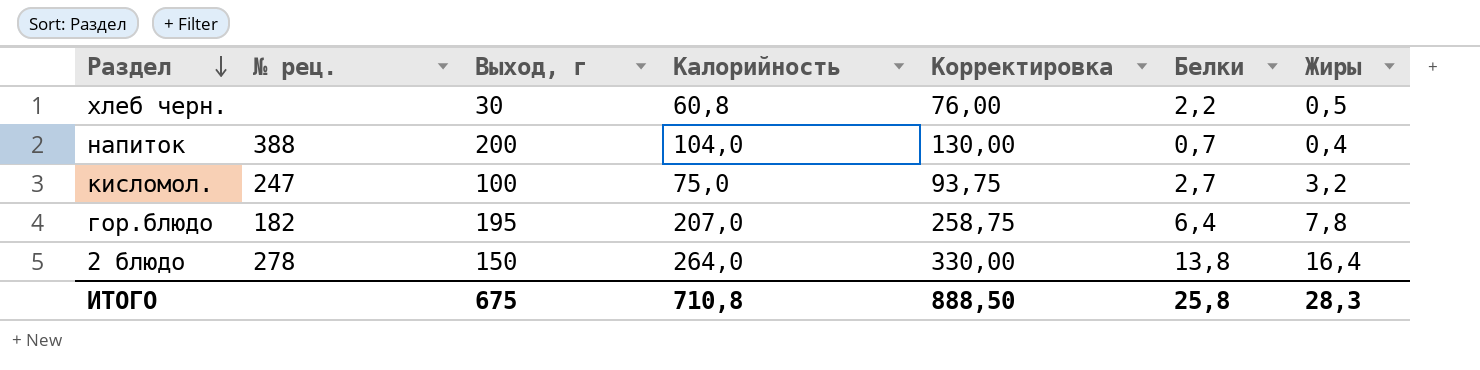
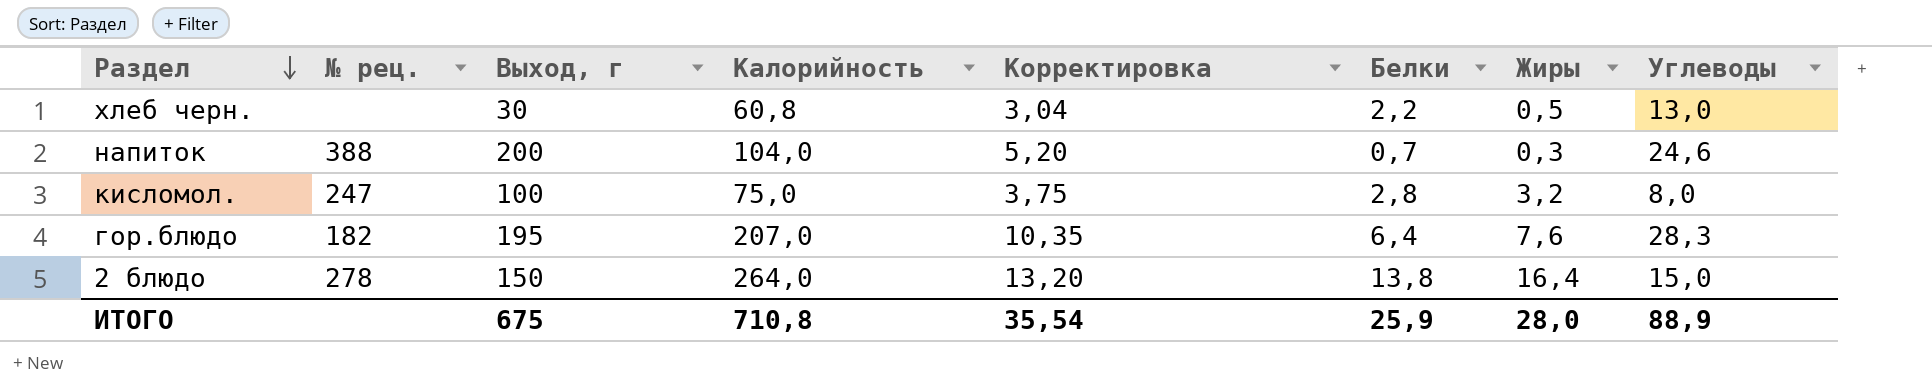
column Корректировка | formula: [Калорийность] * 1,25 -> [Калорийность] * 0,05
column Углеводы | position: none -> 8
напиток | Жиры: 0,4 -> 0,3
кисломол. | Белки: 2,7 -> 2,8
гор.блюдо | Жиры: 7,8 -> 7,6
ИТОГО | Корректировка: 888,50 -> 35,54
ИТОГО | Белки: 25,8 -> 25,9
ИТОГО | Жиры: 28,3 -> 28,0

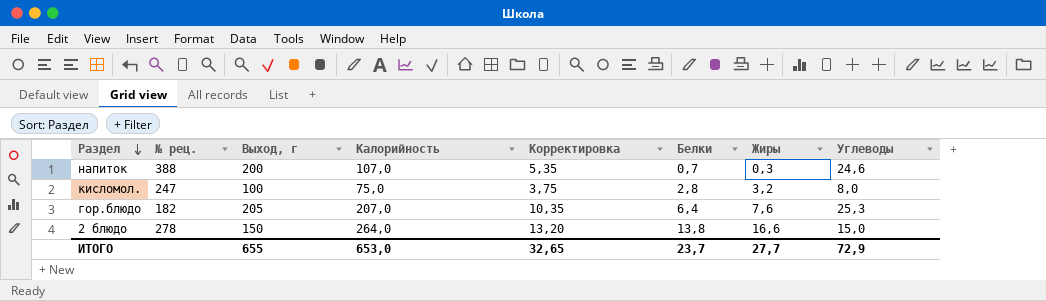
row хлеб черн.: none | 30 | 60,8 | 3,04 | 2,2 | 0,5 | 13,0 -> none
напиток | Калорийность: 104,0 -> 107,0
напиток | Корректировка: 5,20 -> 5,35
гор.блюдо | Выход, г: 195 -> 205
гор.блюдо | Углеводы: 28,3 -> 25,3
2 блюдо | Жиры: 16,4 -> 16,6
ИТОГО | Выход, г: 675 -> 655
ИТОГО | Калорийность: 710,8 -> 653,0
ИТОГО | Корректировка: 35,54 -> 32,65
ИТОГО | Белки: 25,9 -> 23,7
ИТОГО | Жиры: 28,0 -> 27,7
ИТОГО | Углеводы: 88,9 -> 72,9

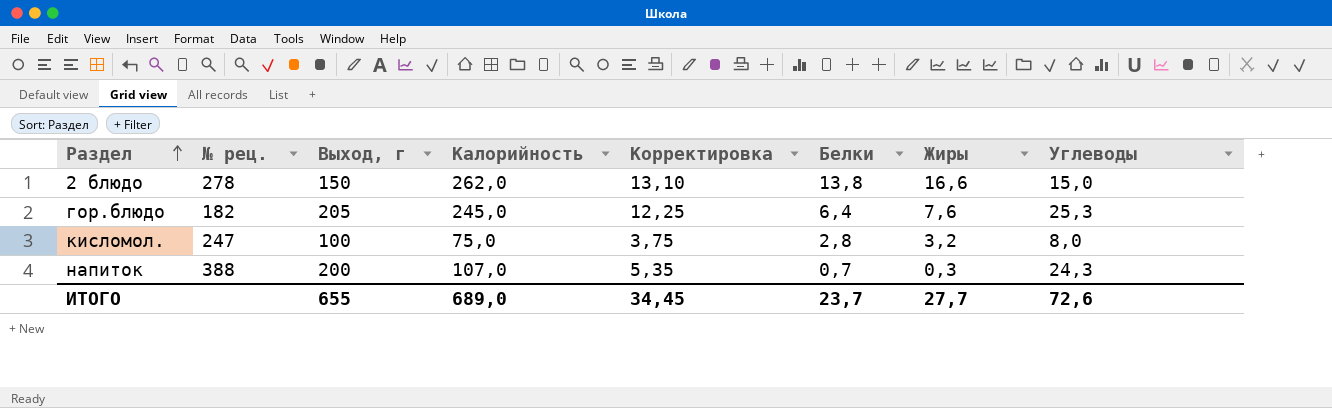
row order: Раздел descending -> Раздел ascending
2 блюдо | Калорийность: 264,0 -> 262,0
2 блюдо | Корректировка: 13,20 -> 13,10
гор.блюдо | Калорийность: 207,0 -> 245,0
гор.блюдо | Корректировка: 10,35 -> 12,25
напиток | Углеводы: 24,6 -> 24,3
ИТОГО | Калорийность: 653,0 -> 689,0
ИТОГО | Корректировка: 32,65 -> 34,45
ИТОГО | Углеводы: 72,9 -> 72,6

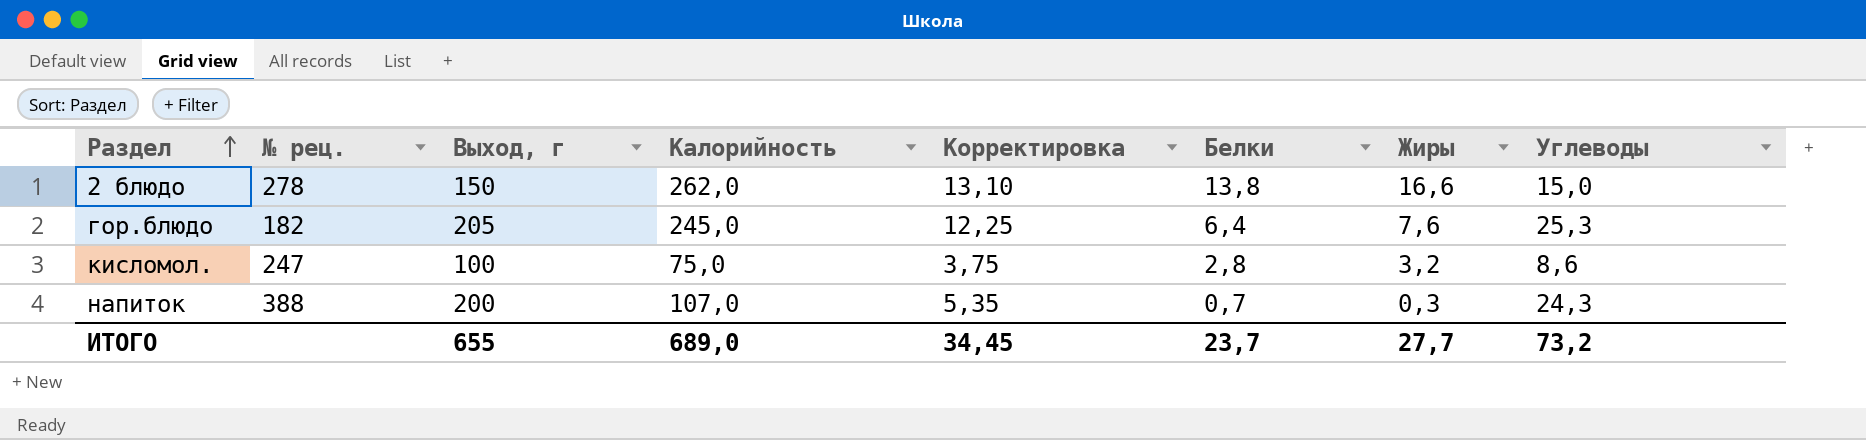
кисломол. | Углеводы: 8,0 -> 8,6
ИТОГО | Углеводы: 72,6 -> 73,2

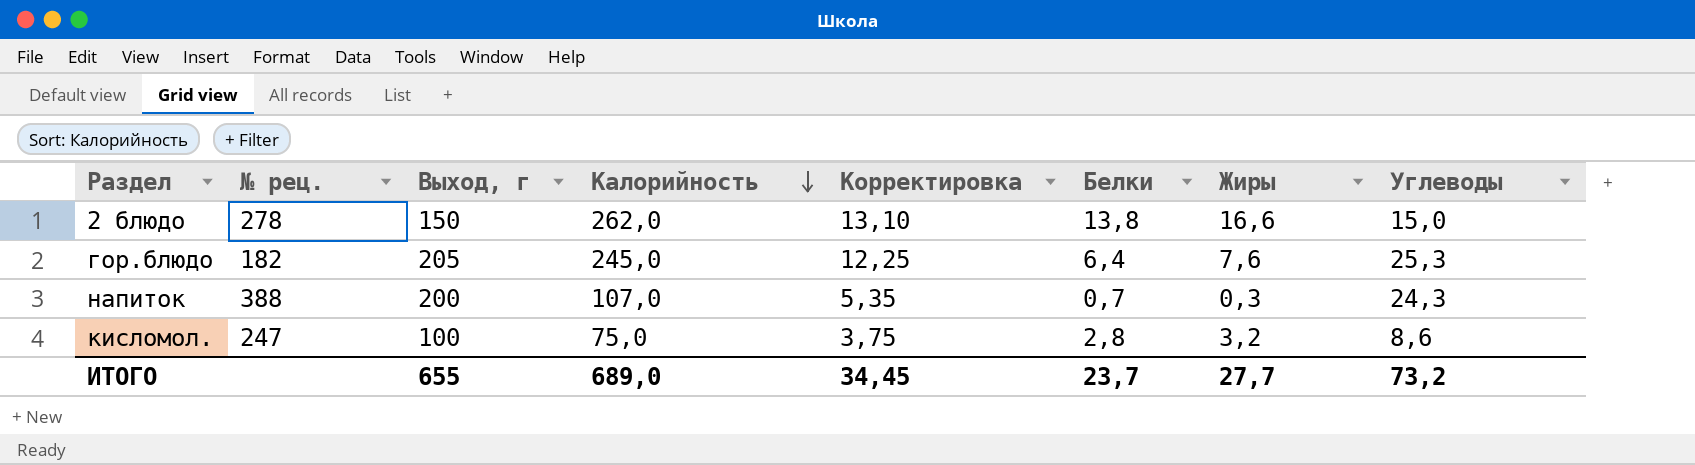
row order: Раздел ascending -> Калорийность descending

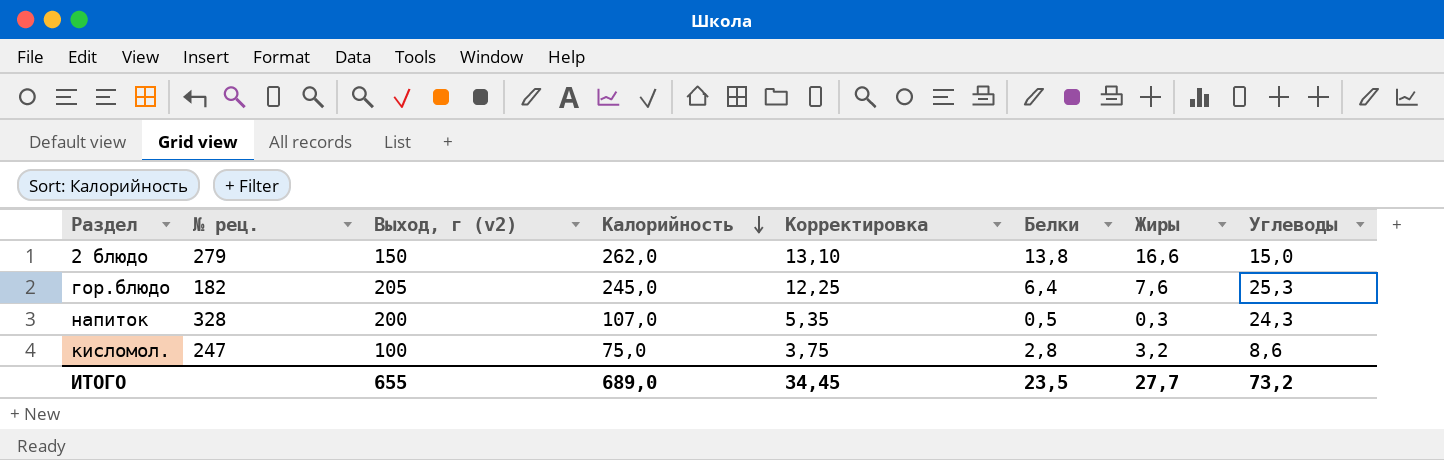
column name: Выход, г -> Выход, г (v2)
2 блюдо | № рец.: 278 -> 279
напиток | № рец.: 388 -> 328
напиток | Белки: 0,7 -> 0,5
ИТОГО | Белки: 23,7 -> 23,5

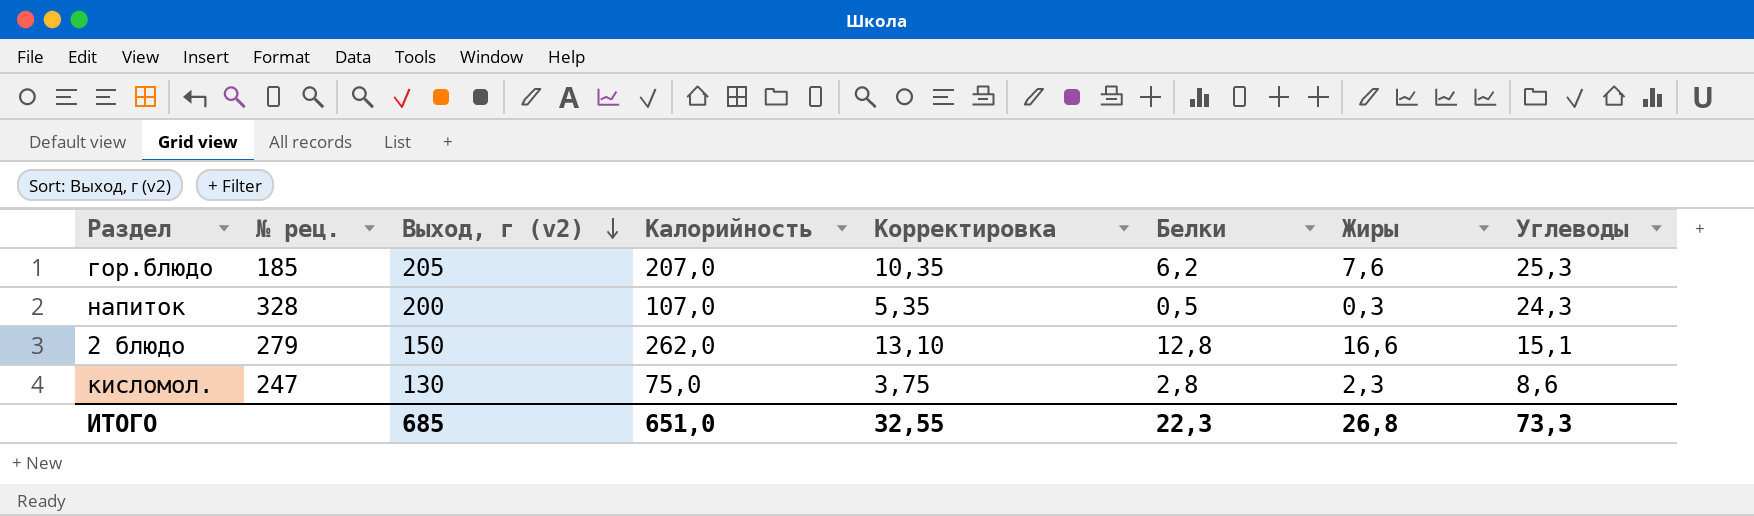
row order: Калорийность descending -> Выход, г (v2) descending
гор.блюдо | № рец.: 182 -> 185
гор.блюдо | Калорийность: 245,0 -> 207,0
гор.блюдо | Корректировка: 12,25 -> 10,35
гор.блюдо | Белки: 6,4 -> 6,2
2 блюдо | Белки: 13,8 -> 12,8
2 блюдо | Углеводы: 15,0 -> 15,1
кисломол. | Выход, г (v2): 100 -> 130
кисломол. | Жиры: 3,2 -> 2,3
ИТОГО | Выход, г (v2): 655 -> 685
ИТОГО | Калорийность: 689,0 -> 651,0
ИТОГО | Корректировка: 34,45 -> 32,55
ИТОГО | Белки: 23,5 -> 22,3
ИТОГО | Жиры: 27,7 -> 26,8
ИТОГО | Углеводы: 73,2 -> 73,3

